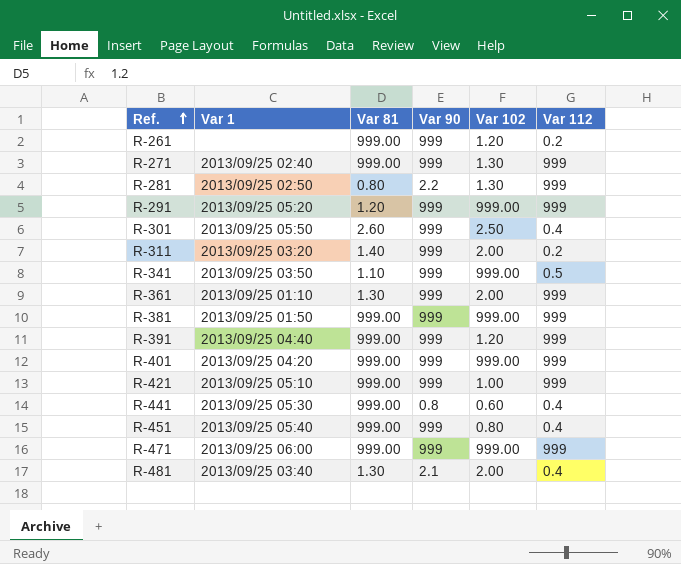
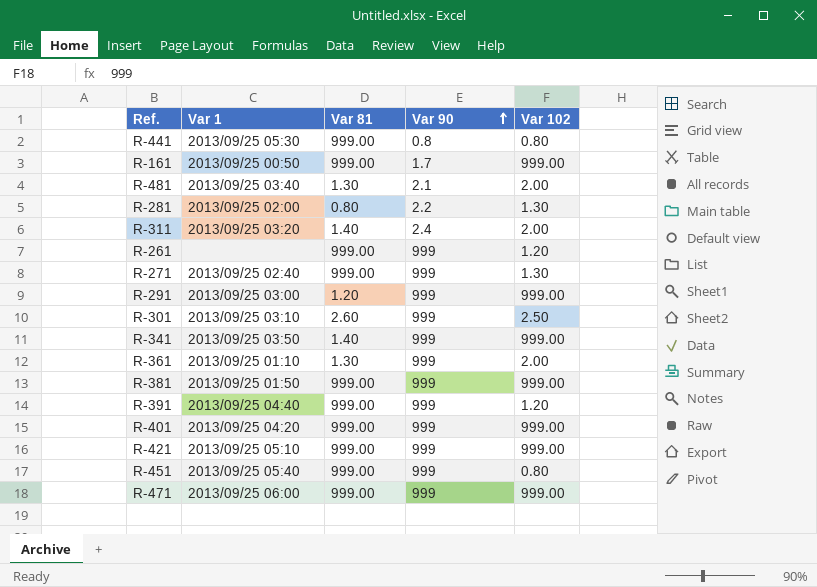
row order: Ref. ascending -> Var 90 ascending
column Var 112 | position: 6 -> none
R-441 | Var 102: 0.60 -> 0.80
row R-161: none -> 2013/09/25 00:50 | 999.00 | 1.7 | 999.00
R-281 | Var 1: 2013/09/25 02:50 -> 2013/09/25 02:00
R-311 | Var 90: 999 -> 2.4
R-291 | Var 1: 2013/09/25 05:20 -> 2013/09/25 03:00
R-301 | Var 1: 2013/09/25 05:50 -> 2013/09/25 03:10
R-341 | Var 81: 1.10 -> 1.40
R-421 | Var 102: 1.00 -> 999.00

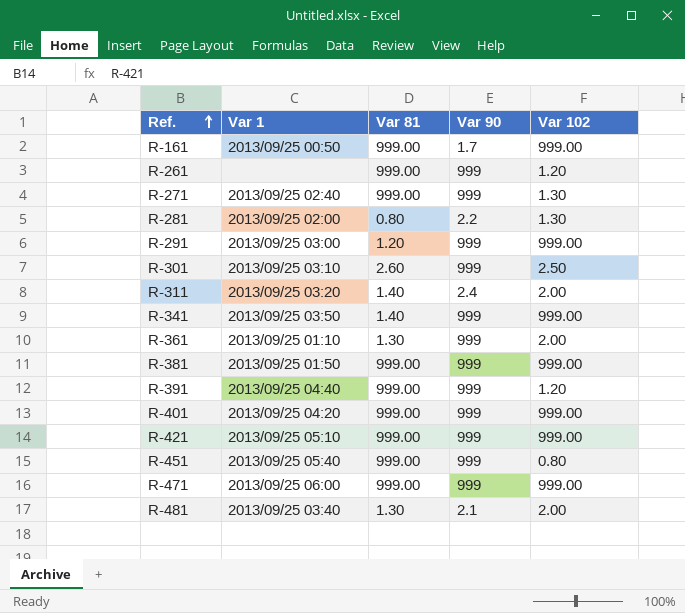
row order: Var 90 ascending -> Ref. ascending
row R-441: 2013/09/25 05:30 | 999.00 | 0.8 | 0.80 -> none

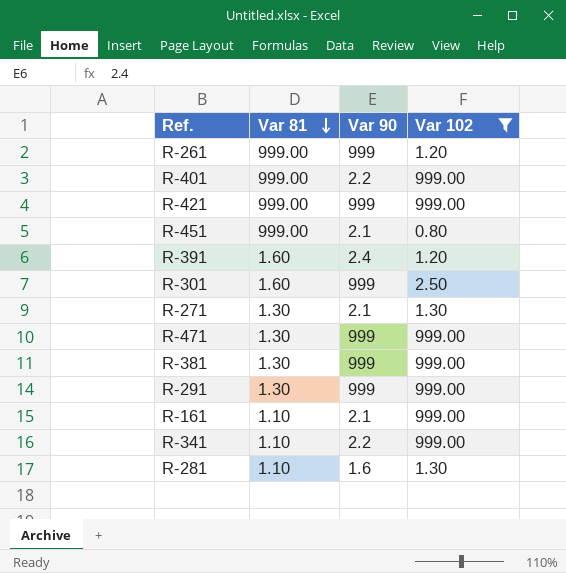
filter: none -> Var 102 != 2.00
row order: Ref. ascending -> Var 81 descending
column Var 1 | position: 2 -> none
R-401 | Var 90: 999 -> 2.2
R-451 | Var 90: 999 -> 2.1
R-391 | Var 81: 999.00 -> 1.60
R-391 | Var 90: 999 -> 2.4
R-301 | Var 81: 2.60 -> 1.60
R-271 | Var 81: 999.00 -> 1.30
R-271 | Var 90: 999 -> 2.1
R-471 | Var 81: 999.00 -> 1.30
R-381 | Var 81: 999.00 -> 1.30
R-291 | Var 81: 1.20 -> 1.30
R-161 | Var 81: 999.00 -> 1.10
R-161 | Var 90: 1.7 -> 2.1
R-341 | Var 81: 1.40 -> 1.10
R-341 | Var 90: 999 -> 2.2
R-281 | Var 81: 0.80 -> 1.10
R-281 | Var 90: 2.2 -> 1.6

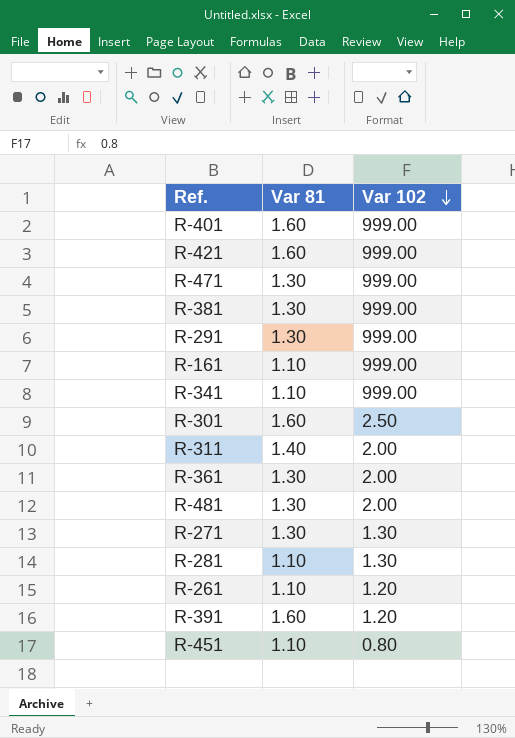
filter: Var 102 != 2.00 -> none
row order: Var 81 descending -> Var 102 descending
column Var 90 | position: 3 -> none
R-401 | Var 81: 999.00 -> 1.60
R-421 | Var 81: 999.00 -> 1.60
R-261 | Var 81: 999.00 -> 1.10
R-451 | Var 81: 999.00 -> 1.10

